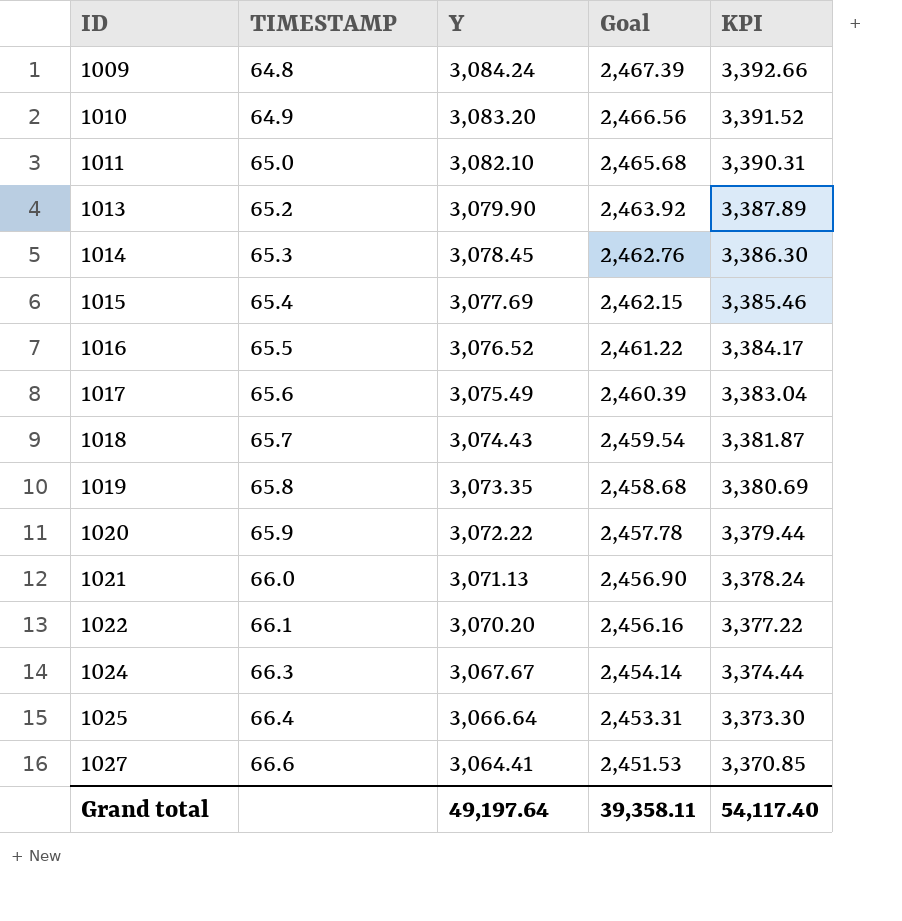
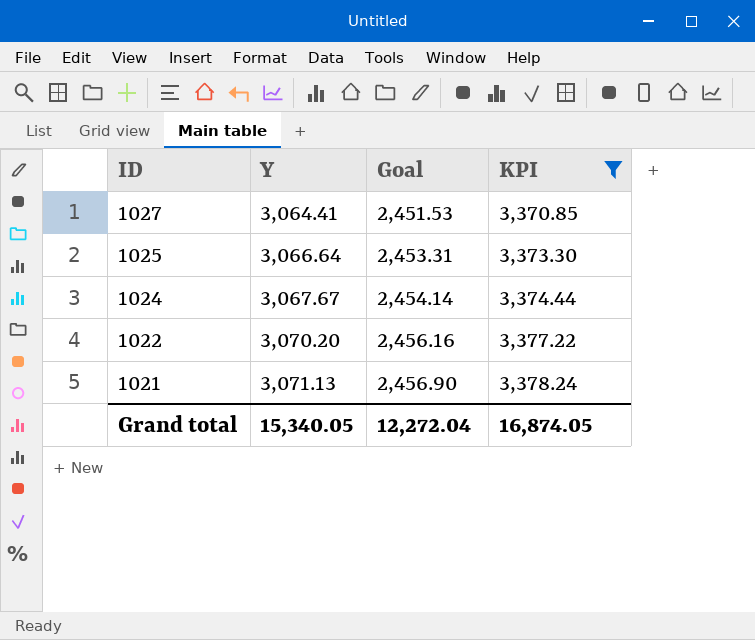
filter: none -> KPI <= 3,378.24
row order: ID ascending -> ID descending
column TIMESTAMP | position: 2 -> none
Grand total | Y: 49,197.64 -> 15,340.05
Grand total | Goal: 39,358.11 -> 12,272.04
Grand total | KPI: 54,117.40 -> 16,874.05

